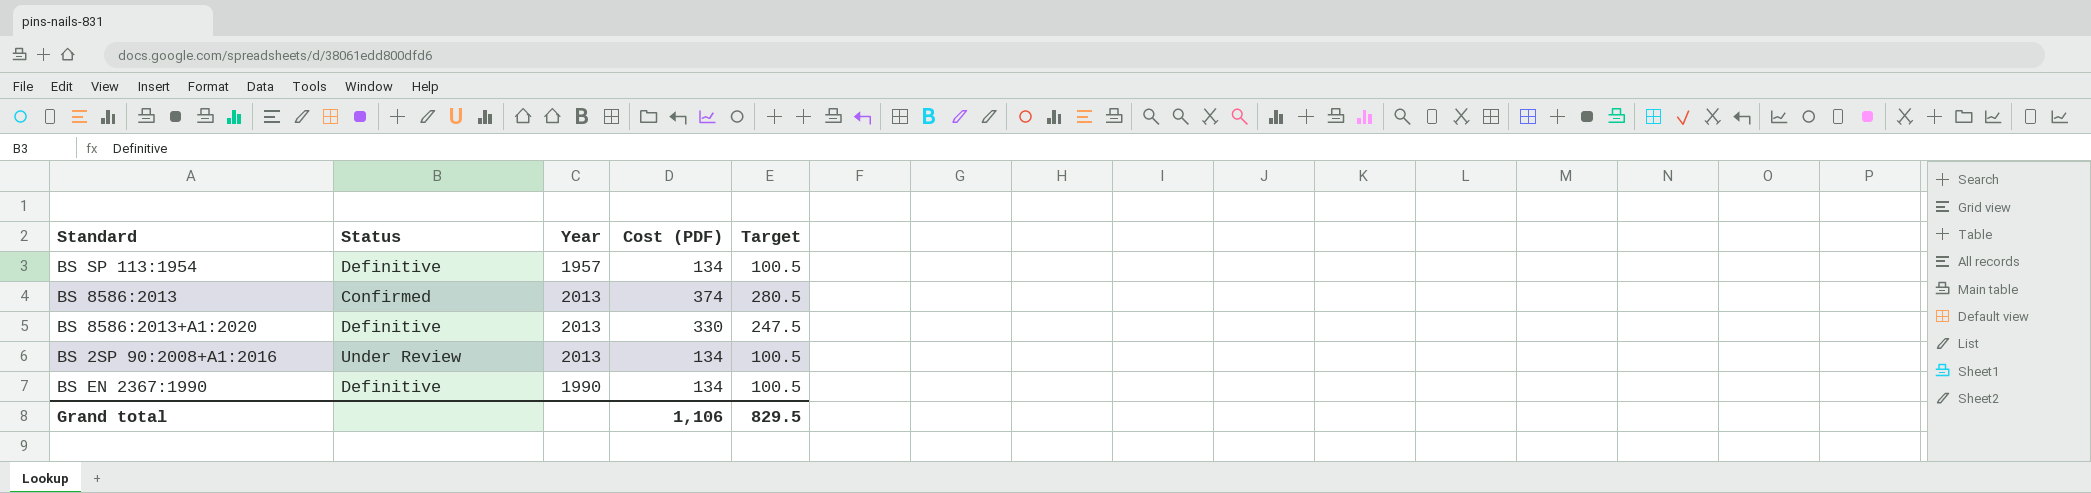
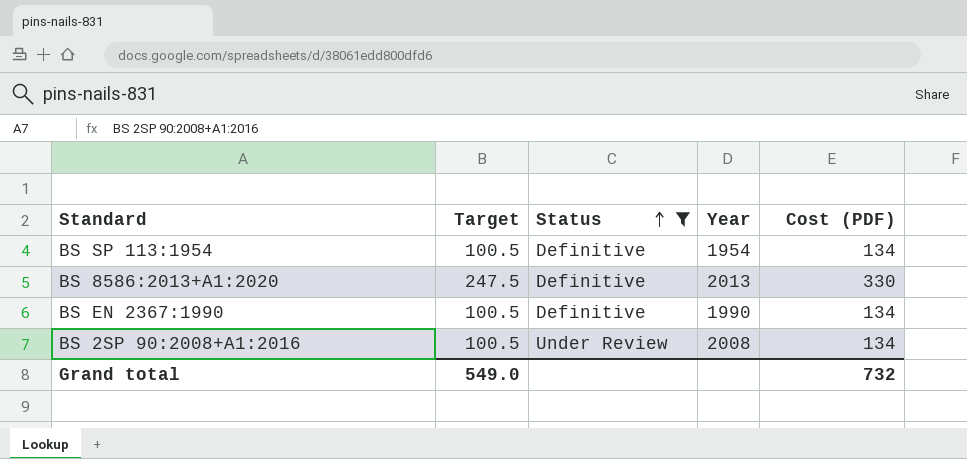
filter: none -> Status != Confirmed
row order: none -> Status ascending
column Target | position: 5 -> 2
BS SP 113:1954 | Year: 1957 -> 1954
BS 2SP 90:2008+A1:2016 | Year: 2013 -> 2008
Grand total | Target: 829.5 -> 549.0
Grand total | Cost (PDF): 1,106 -> 732

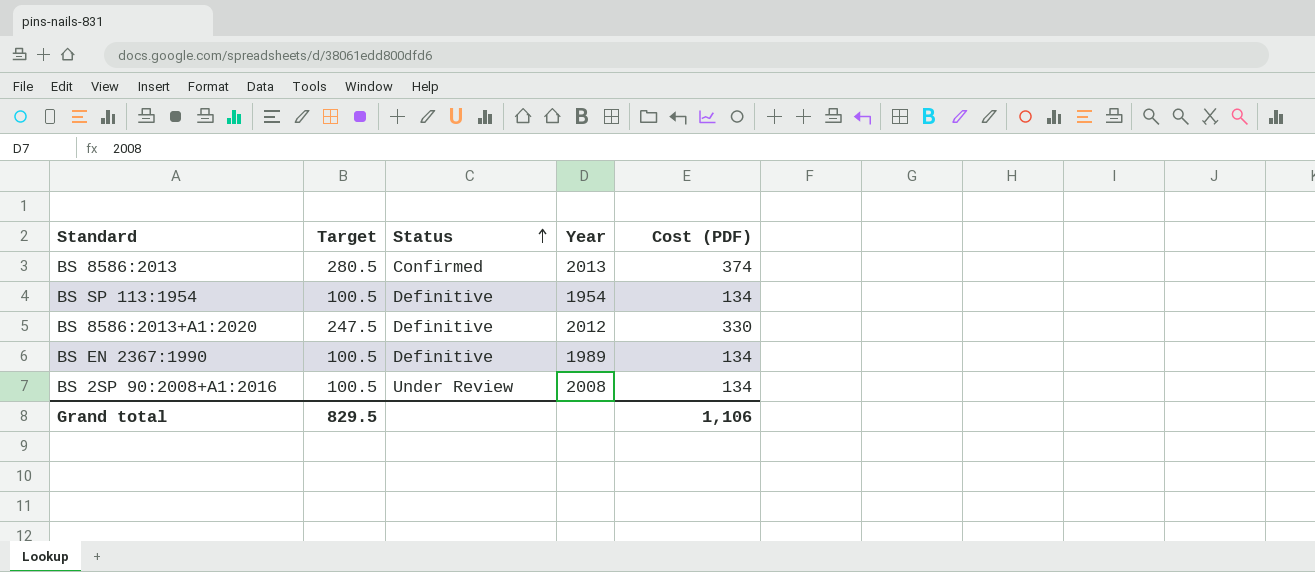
filter: Status != Confirmed -> none
BS 8586:2013+A1:2020 | Year: 2013 -> 2012
BS EN 2367:1990 | Year: 1990 -> 1989
Grand total | Target: 549.0 -> 829.5
Grand total | Cost (PDF): 732 -> 1,106

